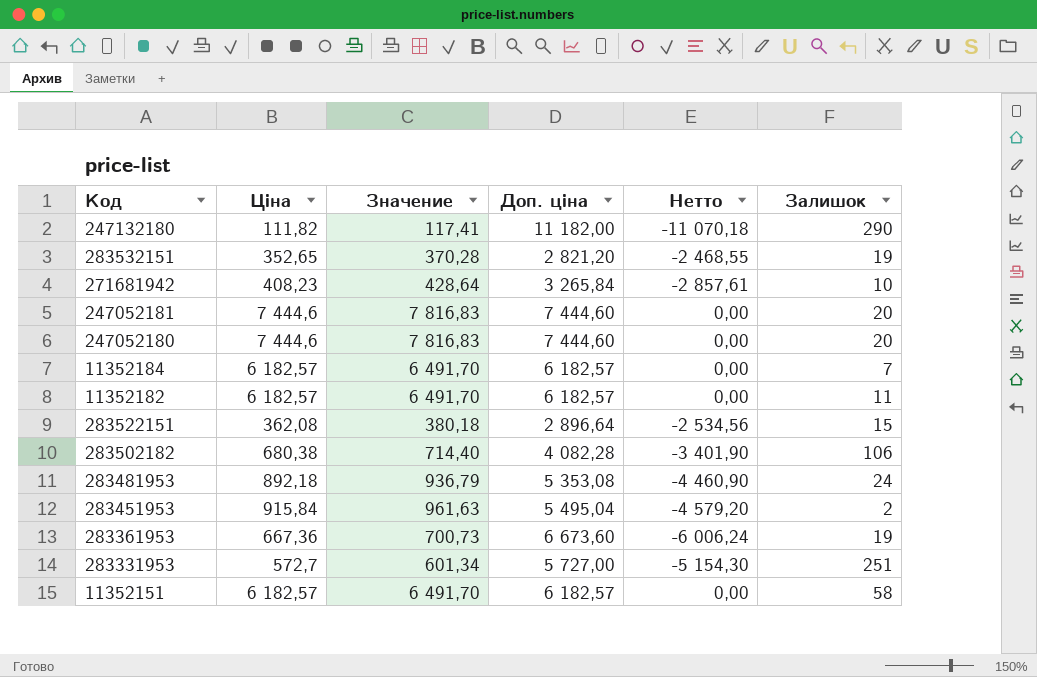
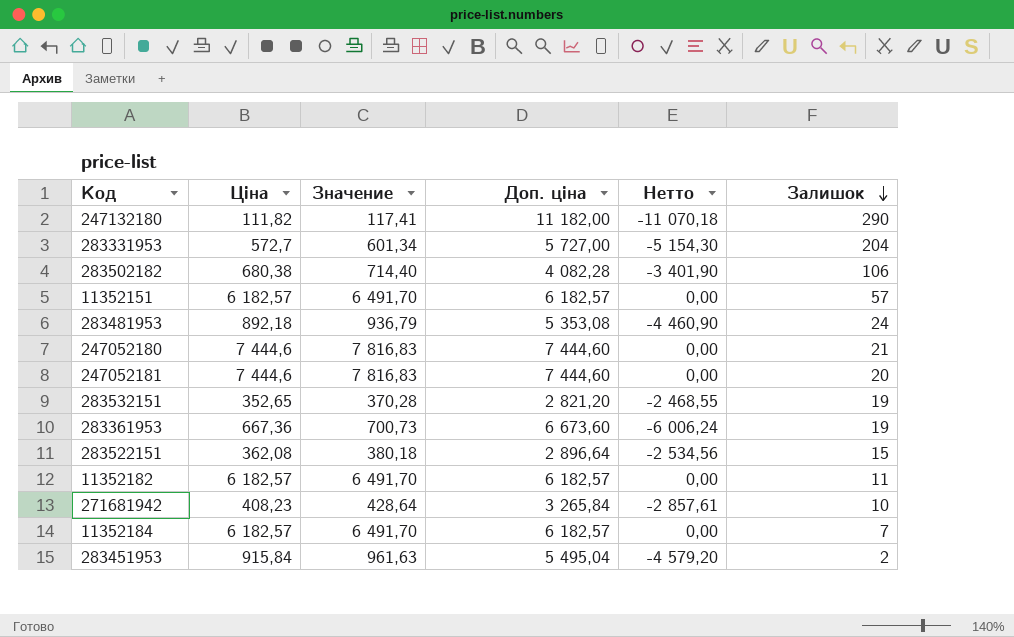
row order: none -> Залишок descending
283331953 | Залишок: 251 -> 204
11352151 | Залишок: 58 -> 57
247052180 | Залишок: 20 -> 21

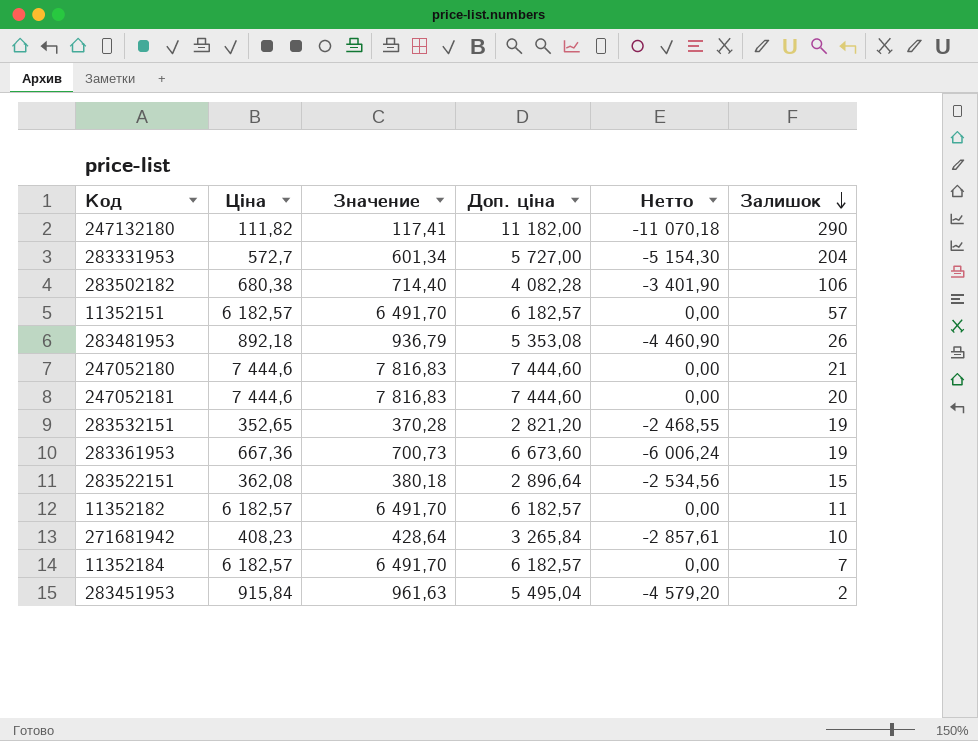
283481953 | Залишок: 24 -> 26

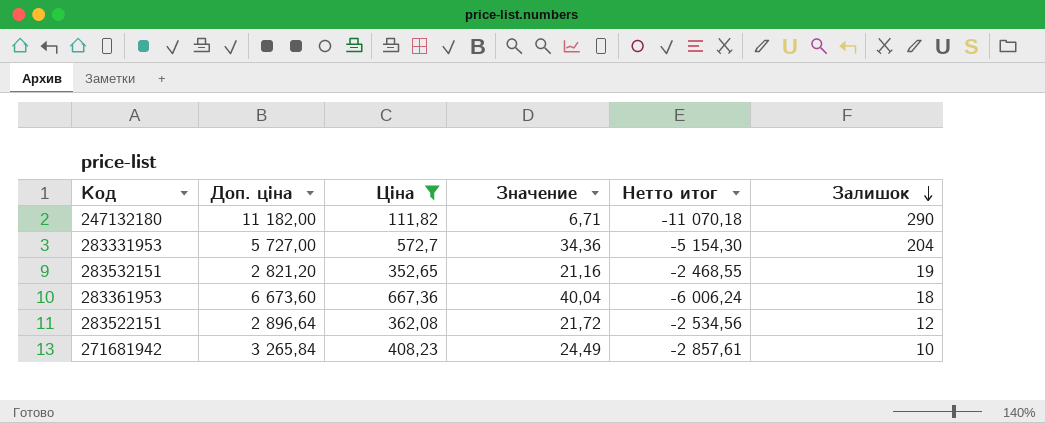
filter: none -> Ціна <= 667,36
column Доп. ціна | position: 4 -> 2
column Значение | formula: [Ціна] * 1,05 -> [Ціна] * 0,06
column name: Нетто -> Нетто итог
283361953 | Залишок: 19 -> 18
283522151 | Залишок: 15 -> 12

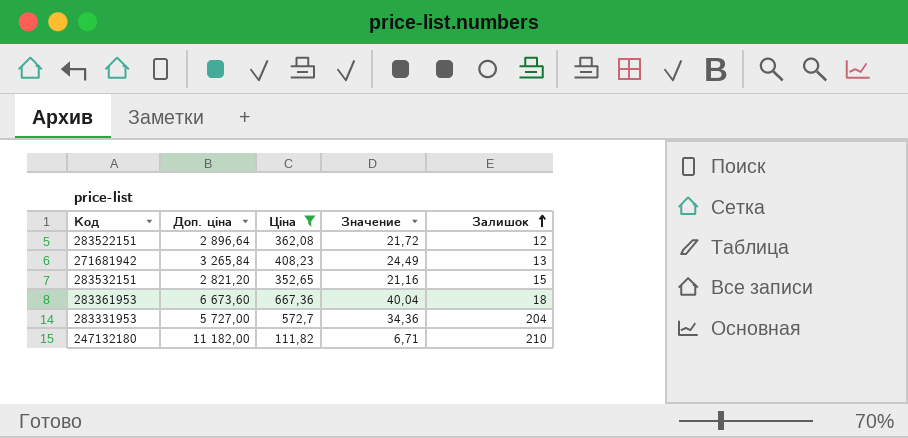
row order: Залишок descending -> Залишок ascending
column Нетто итог | formula: [Ціна] - [Доп. ціна] -> none
271681942 | Залишок: 10 -> 13
283532151 | Залишок: 19 -> 15
247132180 | Залишок: 290 -> 210

